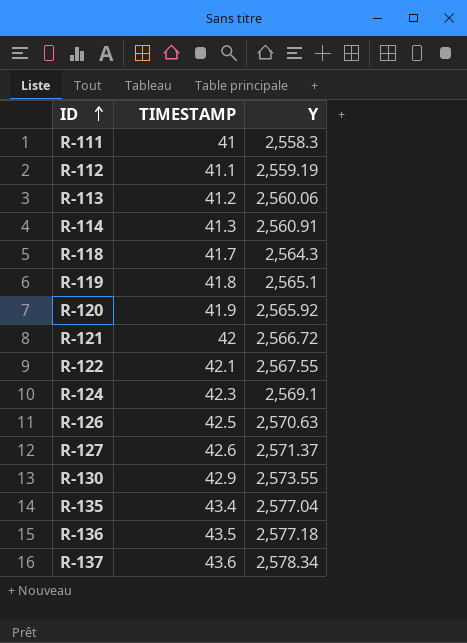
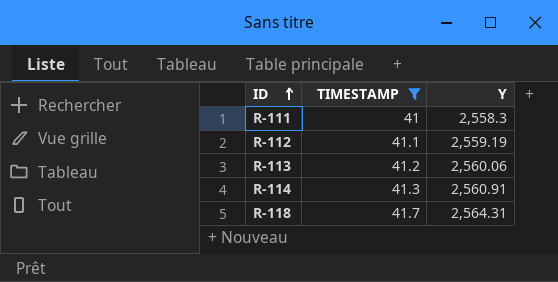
filter: none -> TIMESTAMP <= 41.7
R-118 | Y: 2,564.3 -> 2,564.31

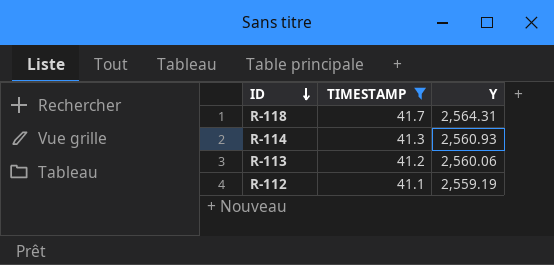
row order: ID ascending -> ID descending
row R-111: 41 | 2,558.3 -> none
R-114 | Y: 2,560.91 -> 2,560.93

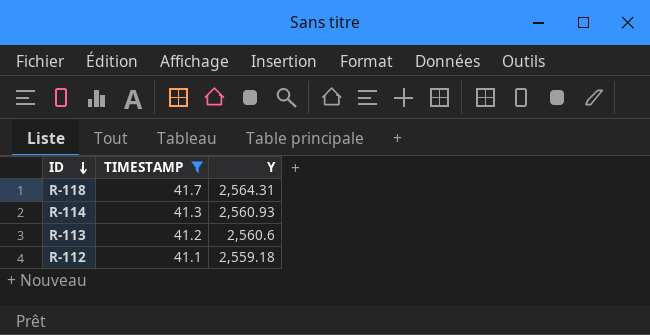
R-113 | Y: 2,560.06 -> 2,560.6
R-112 | Y: 2,559.19 -> 2,559.18

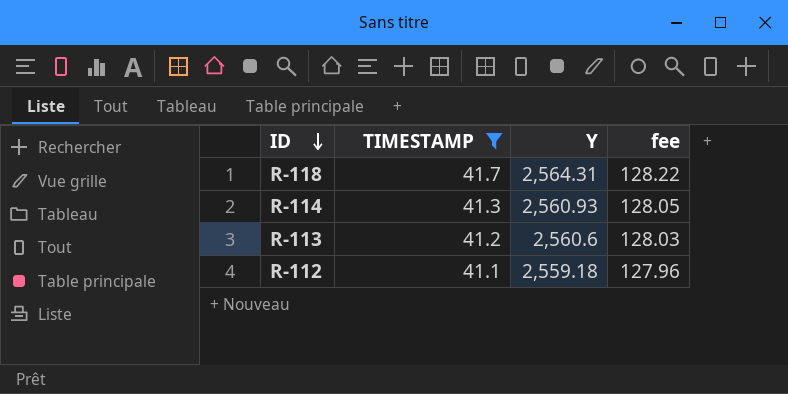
column fee | formula: none -> [Y] * 0.05

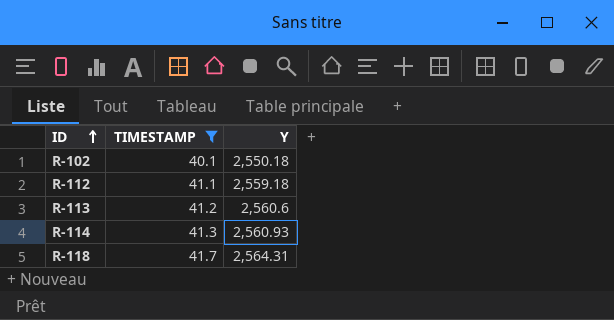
row order: ID descending -> ID ascending
column fee | formula: [Y] * 0.05 -> none
row R-102: none -> 40.1 | 2,550.18

